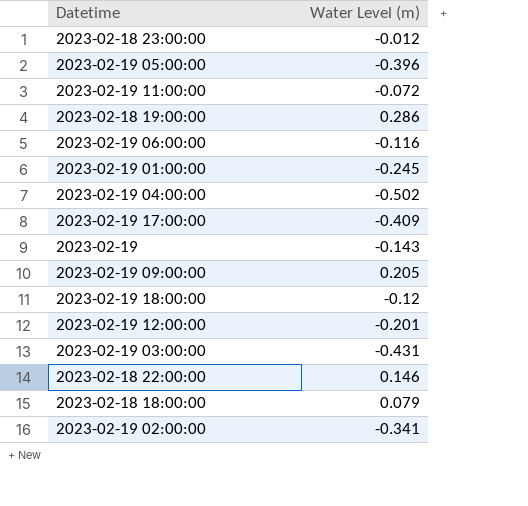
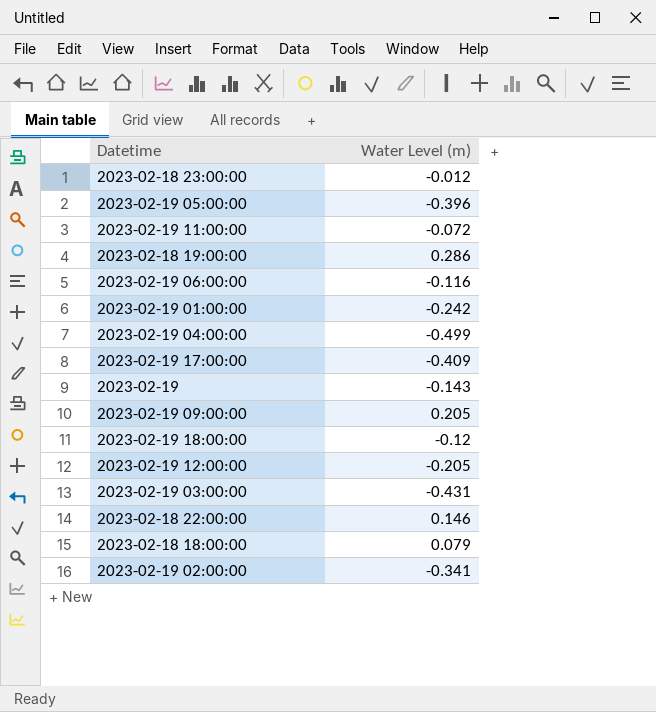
2023-02-19 01:00:00 | Water Level (m): -0.245 -> -0.242
2023-02-19 04:00:00 | Water Level (m): -0.502 -> -0.499
2023-02-19 12:00:00 | Water Level (m): -0.201 -> -0.205

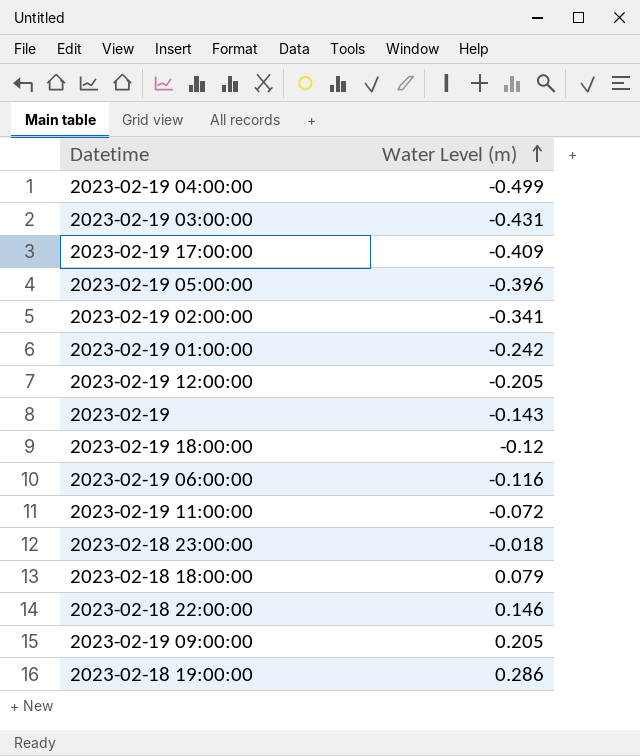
row order: none -> Water Level (m) ascending
2023-02-18 23:00:00 | Water Level (m): -0.012 -> -0.018

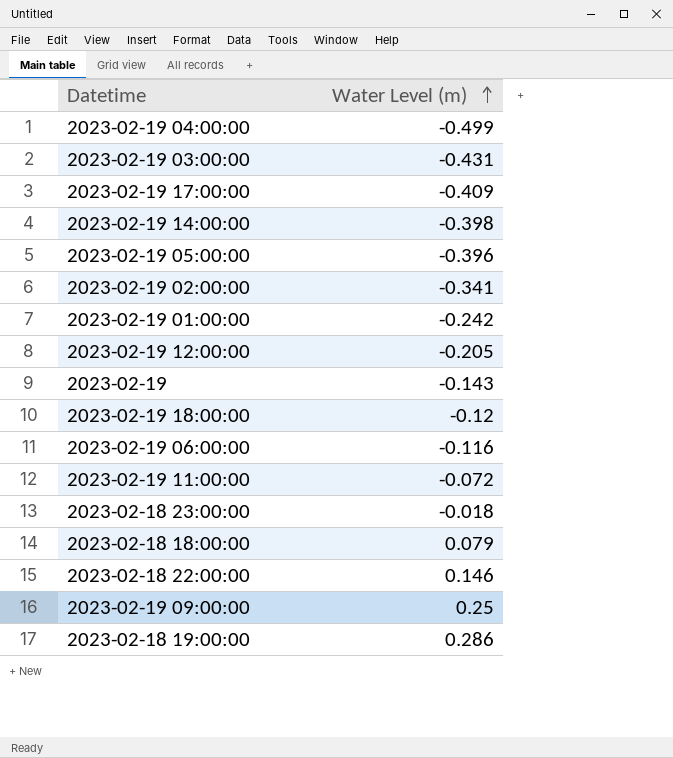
row 2023-02-19 14:00:00: none -> -0.398
2023-02-19 09:00:00 | Water Level (m): 0.205 -> 0.25

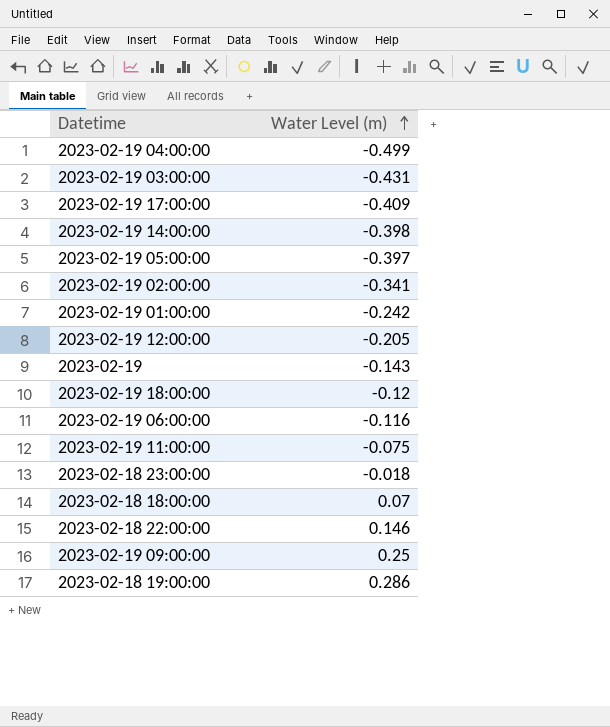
2023-02-19 05:00:00 | Water Level (m): -0.396 -> -0.397
2023-02-19 11:00:00 | Water Level (m): -0.072 -> -0.075
2023-02-18 18:00:00 | Water Level (m): 0.079 -> 0.07

